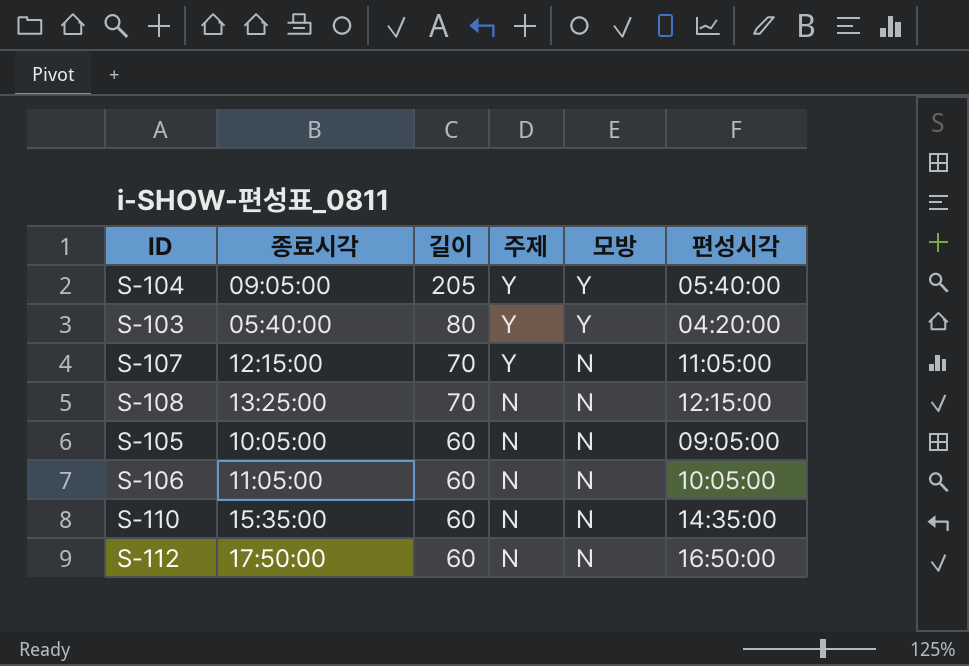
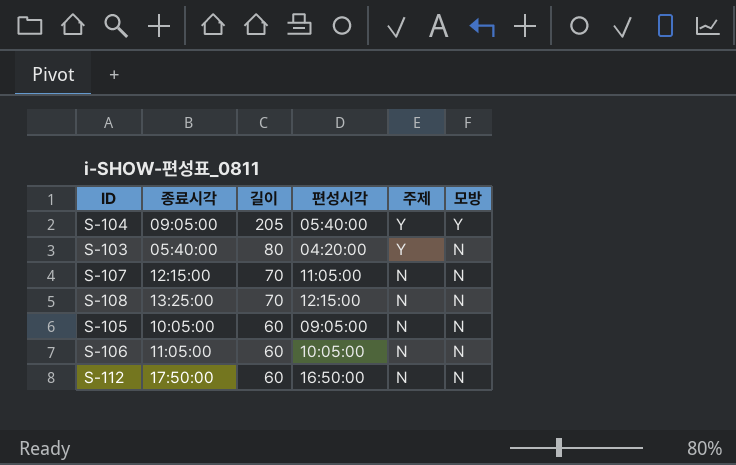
column 편성시각 | position: 6 -> 4
row S-110: 15:35:00 | 60 | N | N | 14:35:00 -> none
S-103 | 모방: Y -> N
S-107 | 주제: Y -> N

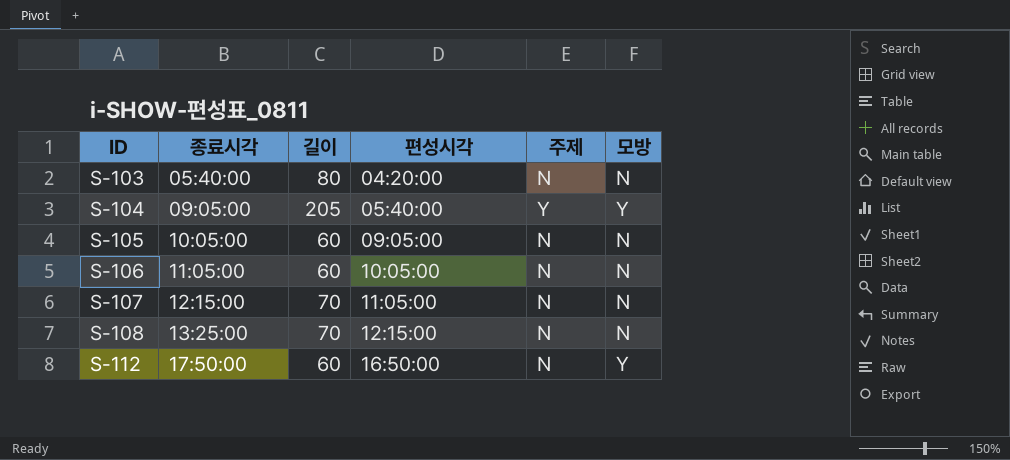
row order: 길이 descending -> ID ascending
S-103 | 주제: Y -> N
S-112 | 모방: N -> Y

